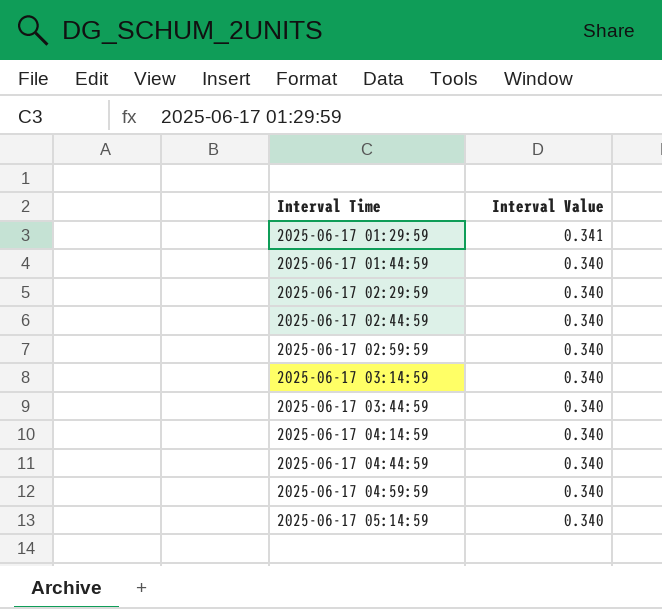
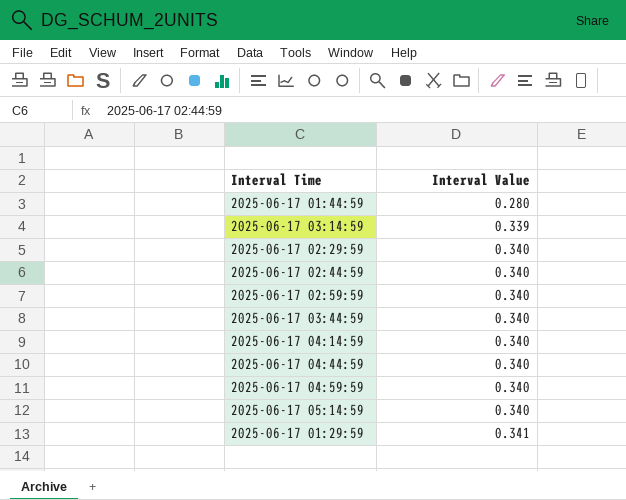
row order: Interval Time ascending -> Interval Value ascending
2025-06-17 01:44:59 | Interval Value: 0.340 -> 0.280
2025-06-17 03:14:59 | Interval Value: 0.340 -> 0.339

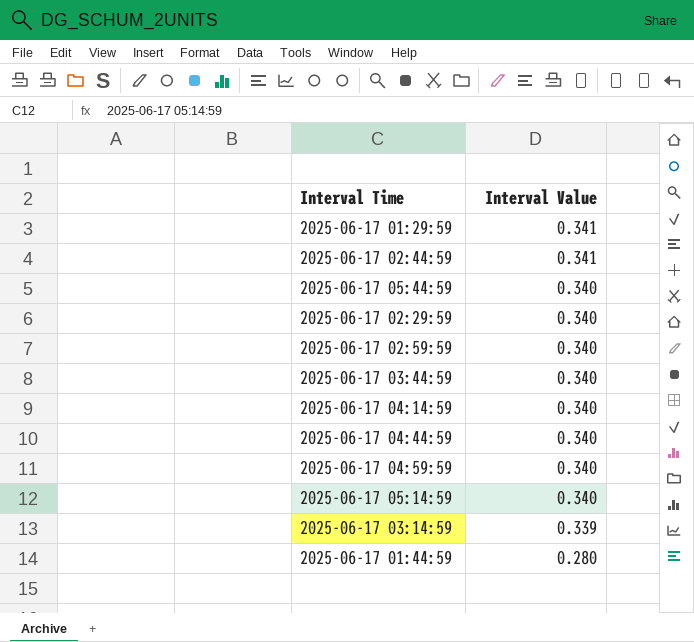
row order: Interval Value ascending -> Interval Value descending
2025-06-17 02:44:59 | Interval Value: 0.340 -> 0.341
row 2025-06-17 05:44:59: none -> 0.340

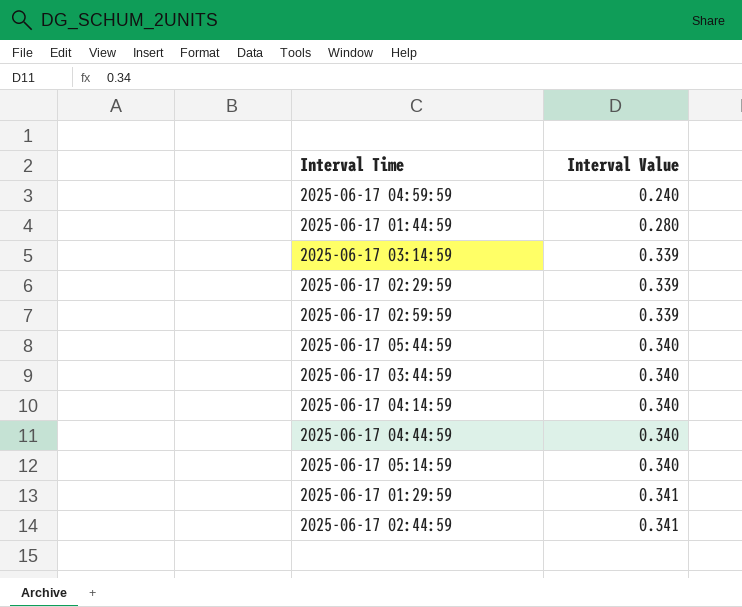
row order: Interval Value descending -> Interval Value ascending
2025-06-17 04:59:59 | Interval Value: 0.340 -> 0.240
2025-06-17 02:29:59 | Interval Value: 0.340 -> 0.339
2025-06-17 02:59:59 | Interval Value: 0.340 -> 0.339

